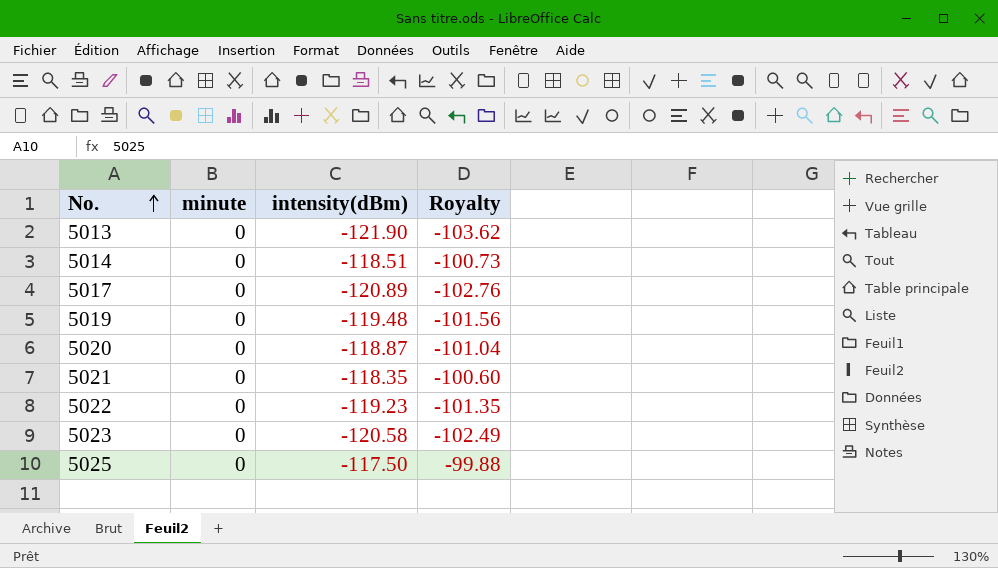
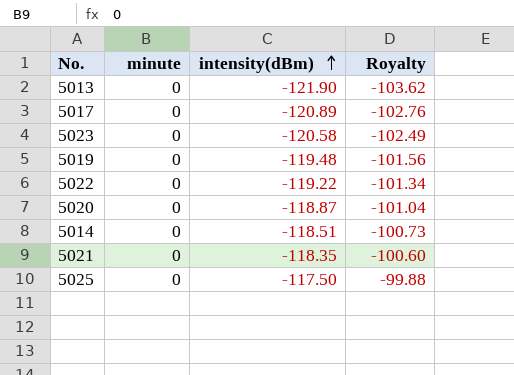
row order: No. ascending -> intensity(dBm) ascending
5022 | intensity(dBm): -119.23 -> -119.22
5022 | Royalty: -101.35 -> -101.34

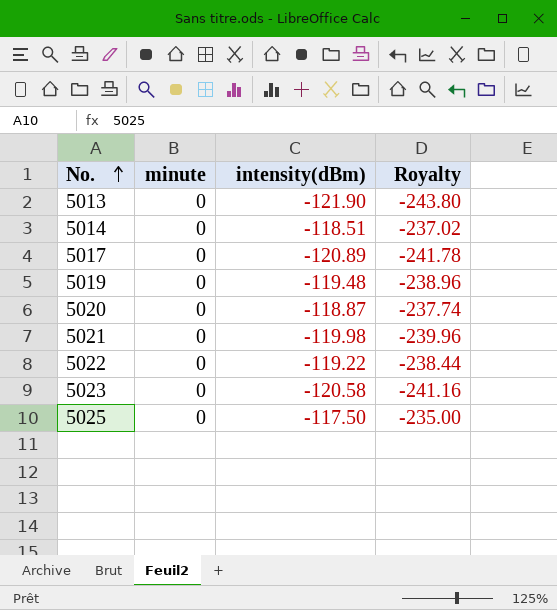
row order: intensity(dBm) ascending -> No. ascending
column Royalty | formula: [intensity(dBm)] * 0.85 -> [intensity(dBm)] * 2
5021 | intensity(dBm): -118.35 -> -119.98

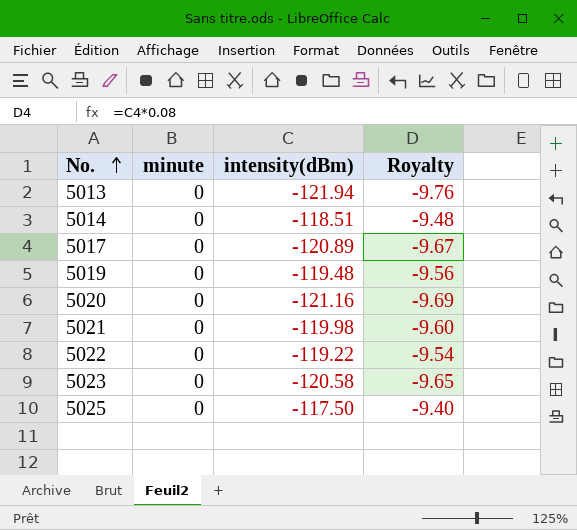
column Royalty | formula: [intensity(dBm)] * 2 -> [intensity(dBm)] * 0.08
5013 | intensity(dBm): -121.90 -> -121.94
5020 | intensity(dBm): -118.87 -> -121.16

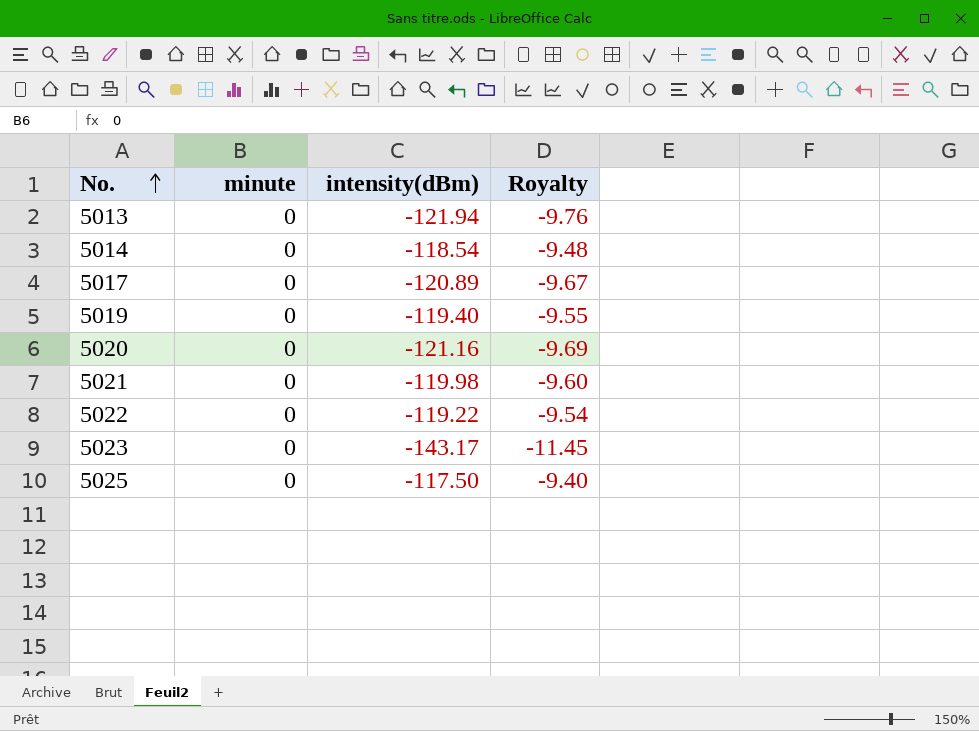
5014 | intensity(dBm): -118.51 -> -118.54
5019 | intensity(dBm): -119.48 -> -119.40
5019 | Royalty: -9.56 -> -9.55
5023 | intensity(dBm): -120.58 -> -143.17
5023 | Royalty: -9.65 -> -11.45

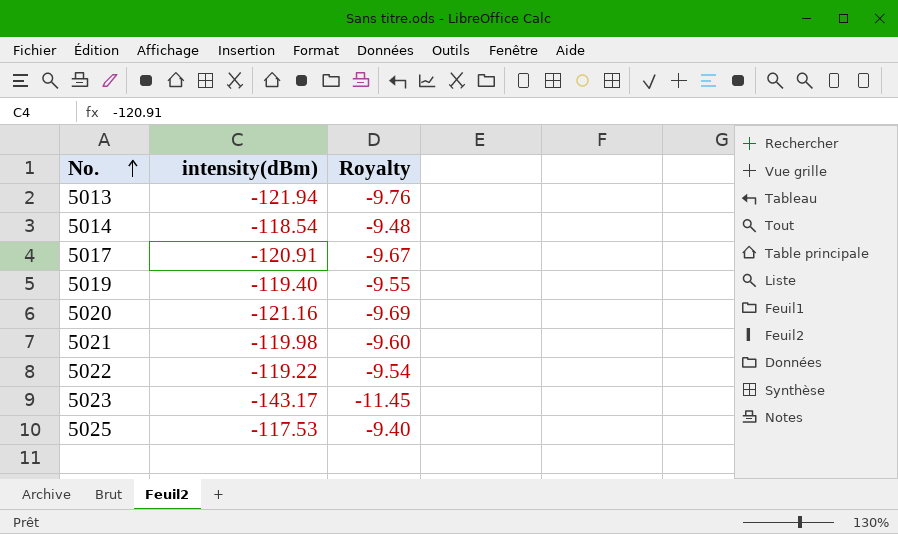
column minute | position: 2 -> none
5017 | intensity(dBm): -120.89 -> -120.91
5025 | intensity(dBm): -117.50 -> -117.53

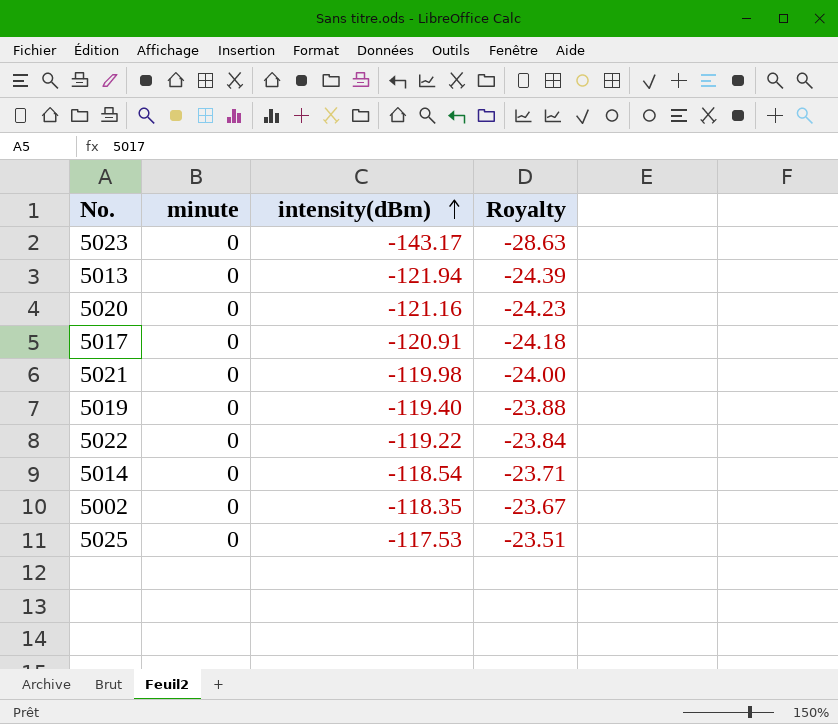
row order: No. ascending -> intensity(dBm) ascending
column minute | position: none -> 2
column Royalty | formula: [intensity(dBm)] * 0.08 -> [intensity(dBm)] * 0.2
row 5002: none -> 0 | -118.35 | -23.67

